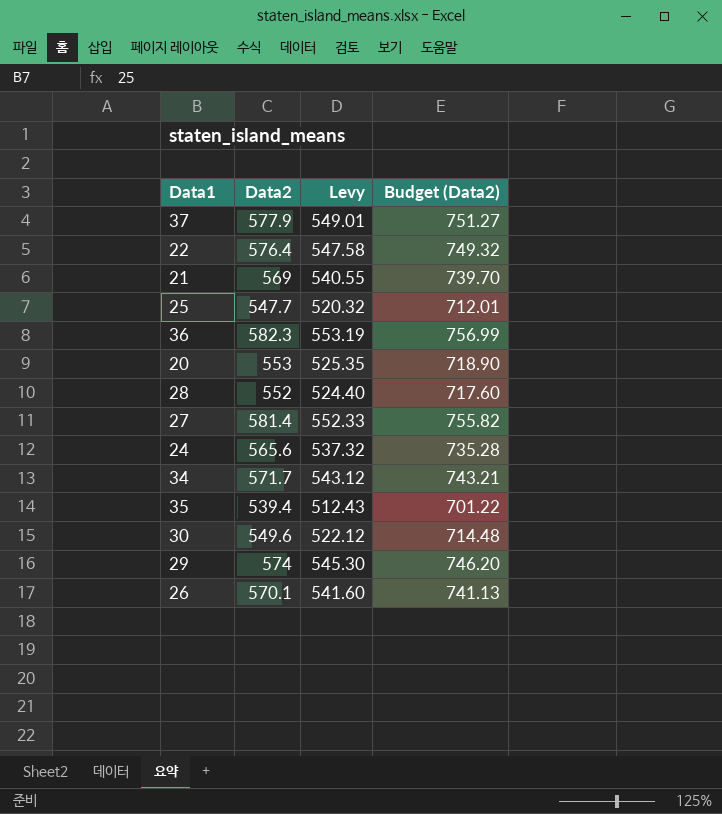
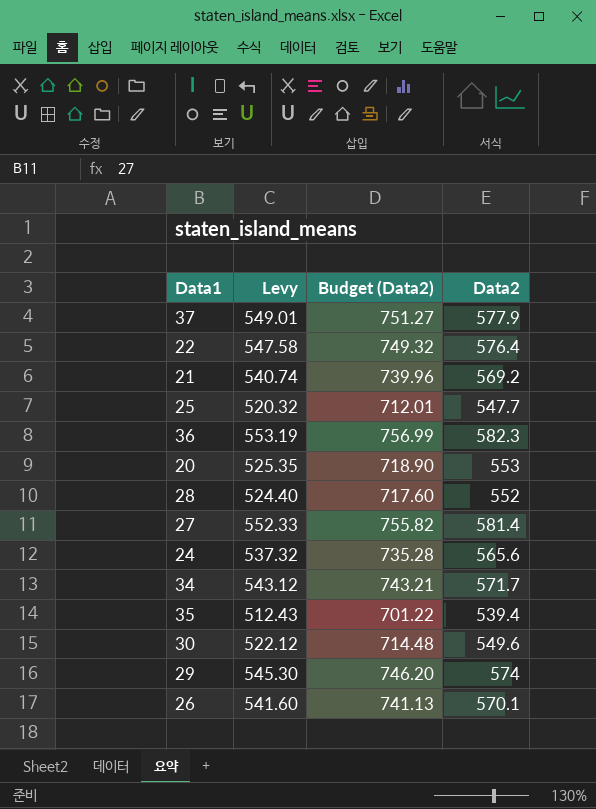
column Data2 | position: 2 -> 4
21 | Levy: 540.55 -> 540.74
21 | Budget (Data2): 739.70 -> 739.96
21 | Data2: 569 -> 569.2

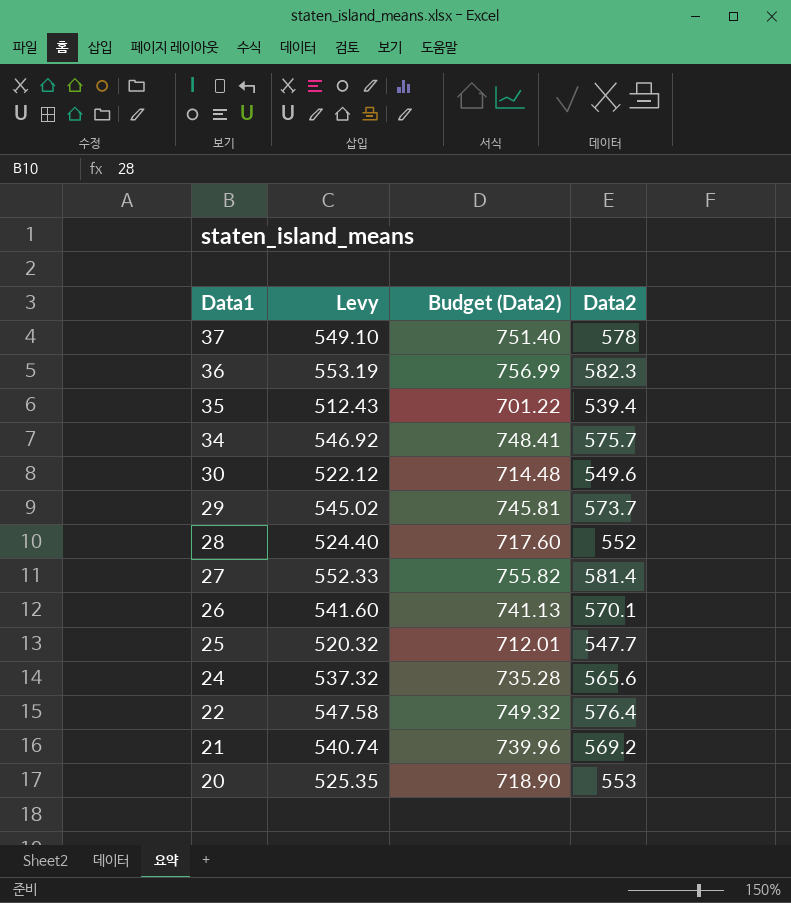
row order: none -> Data1 descending
37 | Levy: 549.01 -> 549.10
37 | Budget (Data2): 751.27 -> 751.40
37 | Data2: 577.9 -> 578
34 | Levy: 543.12 -> 546.92
34 | Budget (Data2): 743.21 -> 748.41
34 | Data2: 571.7 -> 575.7
29 | Levy: 545.30 -> 545.02
29 | Budget (Data2): 746.20 -> 745.81
29 | Data2: 574 -> 573.7

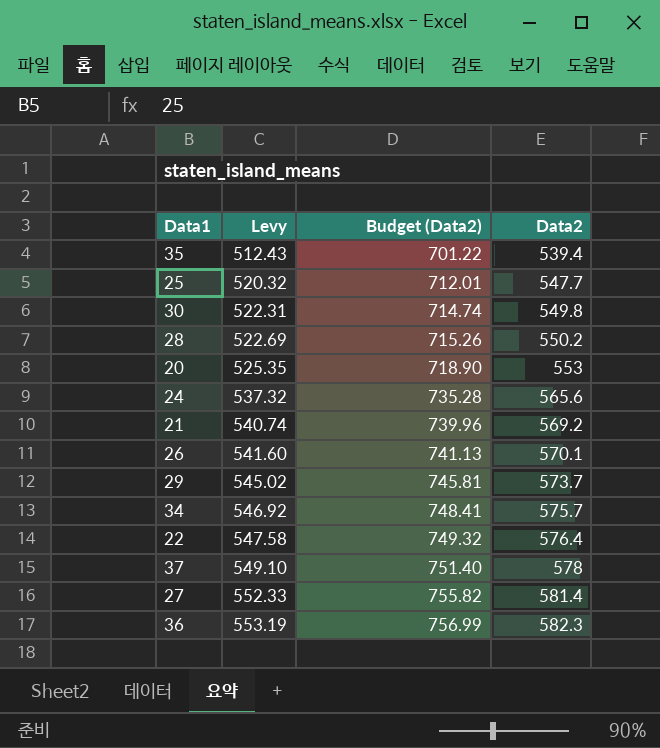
row order: Data1 descending -> Levy ascending
30 | Levy: 522.12 -> 522.31
30 | Budget (Data2): 714.48 -> 714.74
30 | Data2: 549.6 -> 549.8
28 | Levy: 524.40 -> 522.69
28 | Budget (Data2): 717.60 -> 715.26
28 | Data2: 552 -> 550.2

